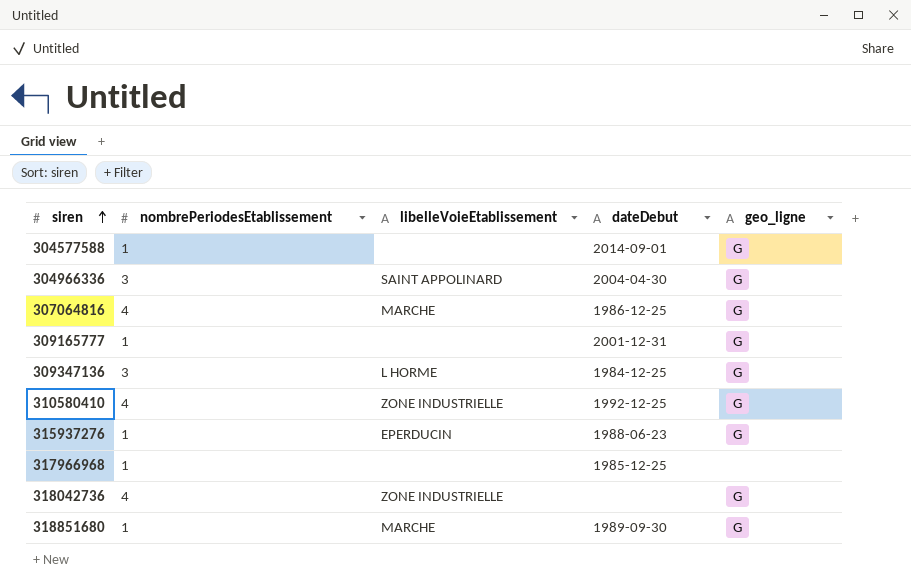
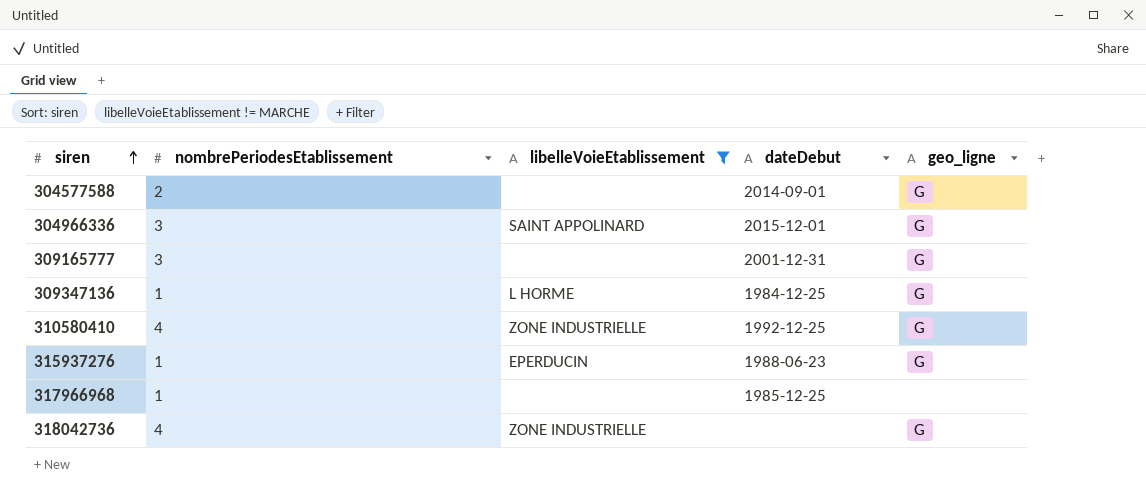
filter: none -> libelleVoieEtablissement != MARCHE
304577588 | nombrePeriodesEtablissement: 1 -> 2
304966336 | dateDebut: 2004-04-30 -> 2015-12-01
309165777 | nombrePeriodesEtablissement: 1 -> 3
309347136 | nombrePeriodesEtablissement: 3 -> 1

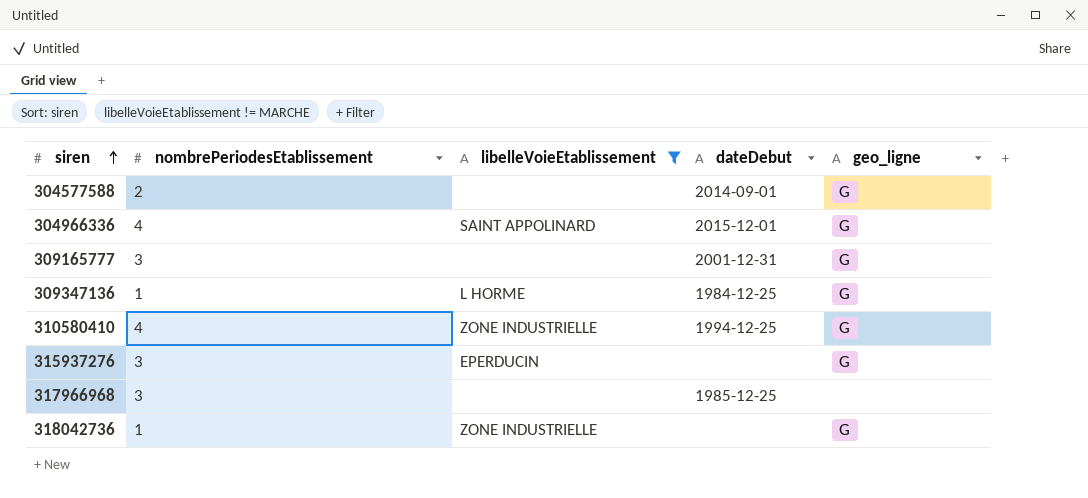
304966336 | nombrePeriodesEtablissement: 3 -> 4
310580410 | dateDebut: 1992-12-25 -> 1994-12-25
315937276 | nombrePeriodesEtablissement: 1 -> 3
315937276 | dateDebut: 1988-06-23 -> none
317966968 | nombrePeriodesEtablissement: 1 -> 3
318042736 | nombrePeriodesEtablissement: 4 -> 1

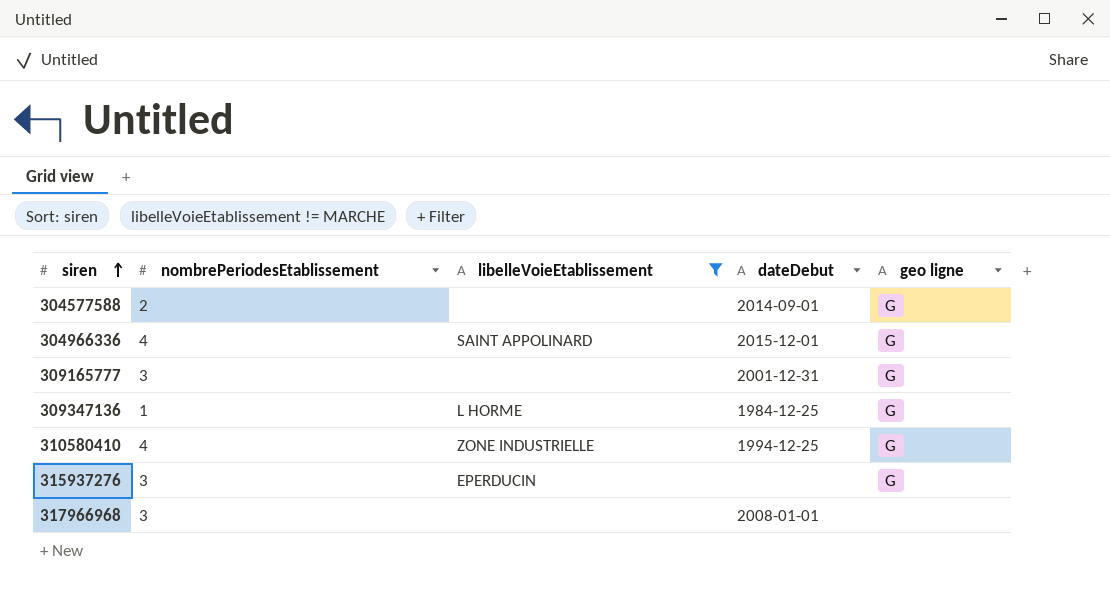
column name: geo_ligne -> geo ligne
row 318042736: 1 | ZONE INDUSTRIELLE | none | G -> none
317966968 | dateDebut: 1985-12-25 -> 2008-01-01

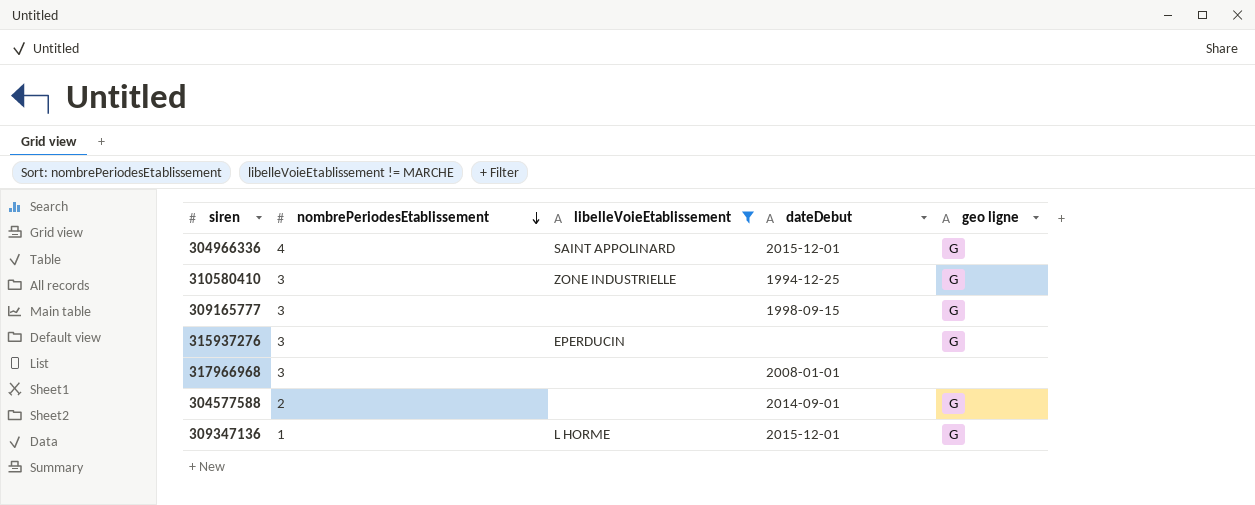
row order: siren ascending -> nombrePeriodesEtablissement descending
310580410 | nombrePeriodesEtablissement: 4 -> 3
309165777 | dateDebut: 2001-12-31 -> 1998-09-15
309347136 | dateDebut: 1984-12-25 -> 2015-12-01

